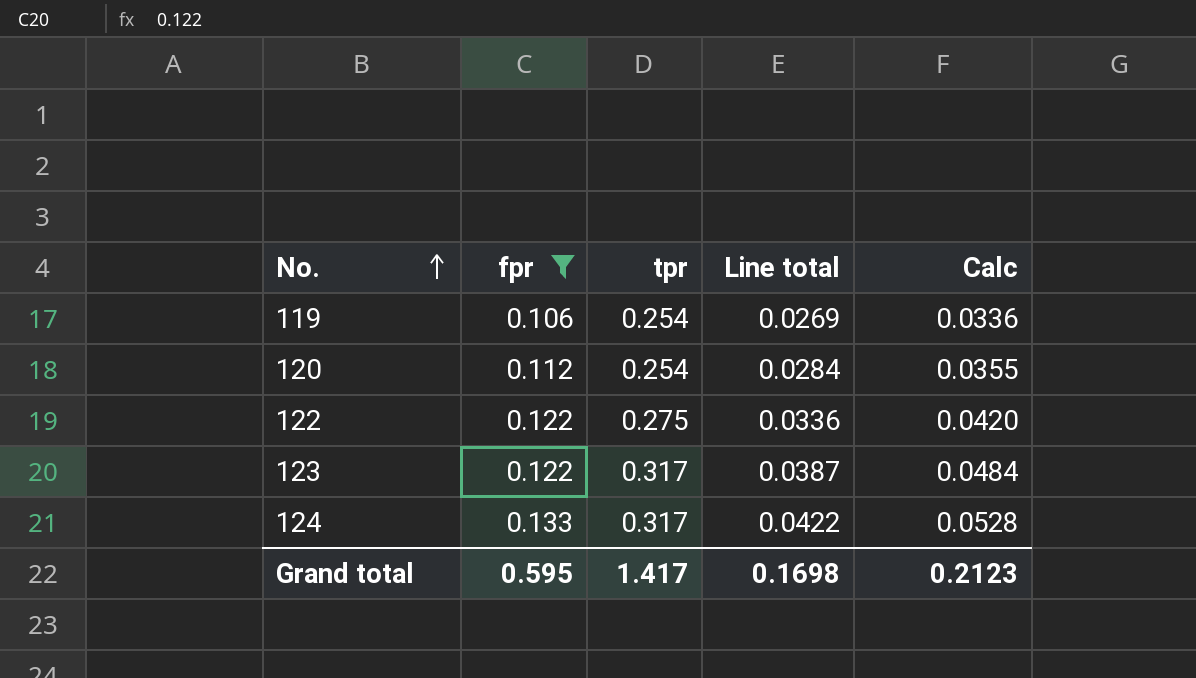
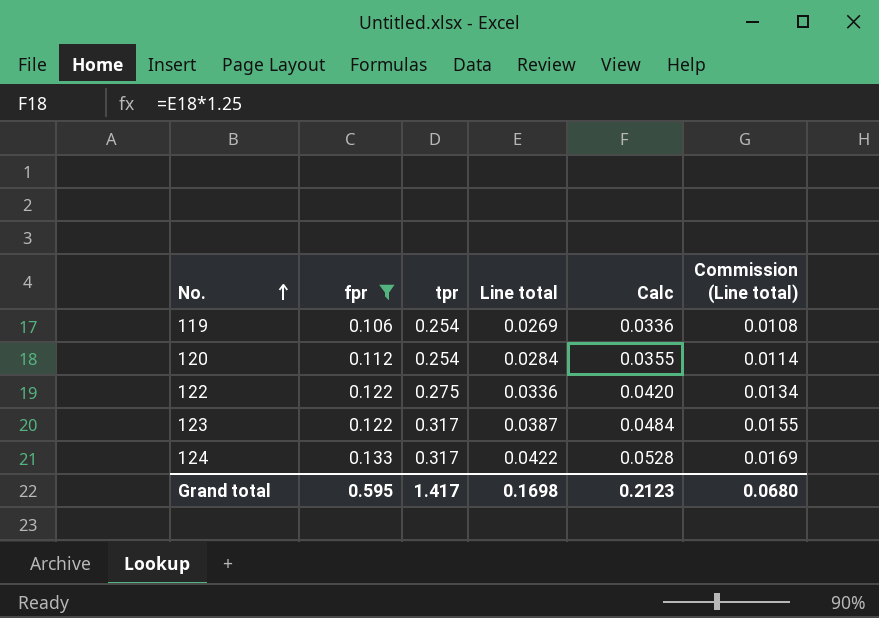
column Commission (Line total) | formula: none -> [Line total] * 0.4

